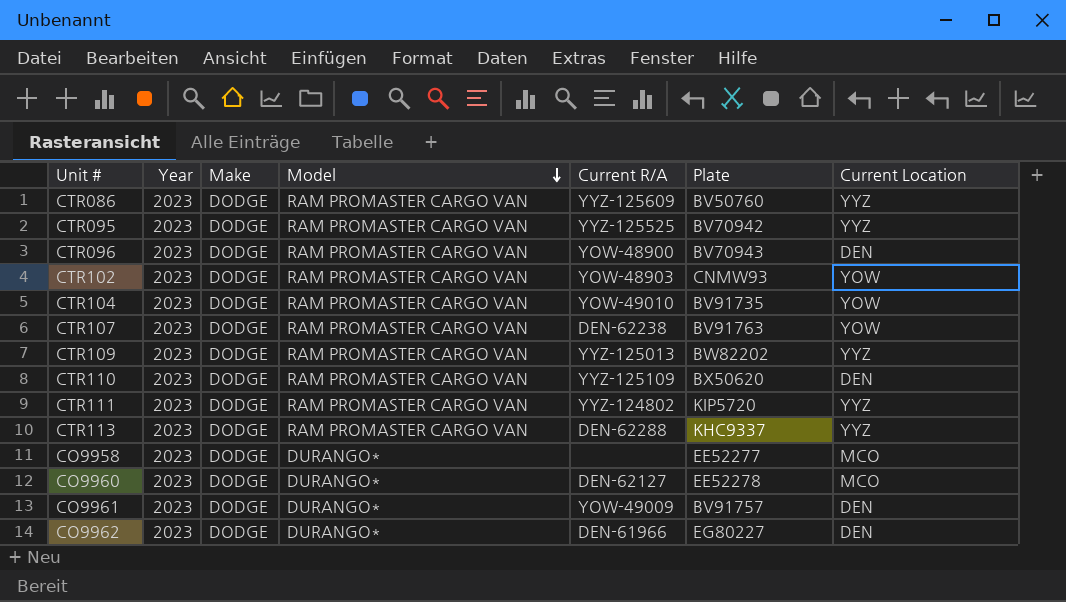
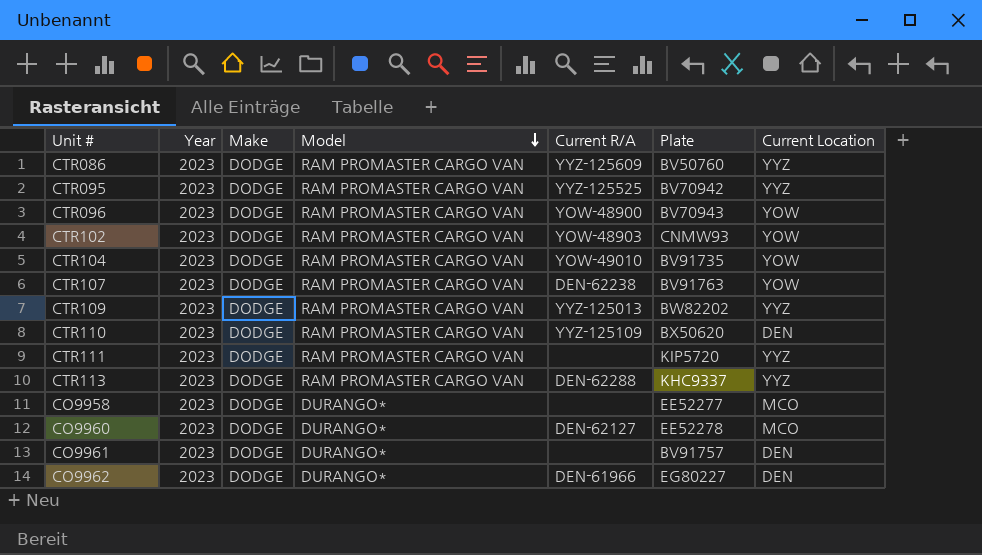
CTR096 | Current Location: DEN -> YOW
CTR111 | Current R/A: YYZ-124802 -> none
CO9961 | Current R/A: YOW-49009 -> none

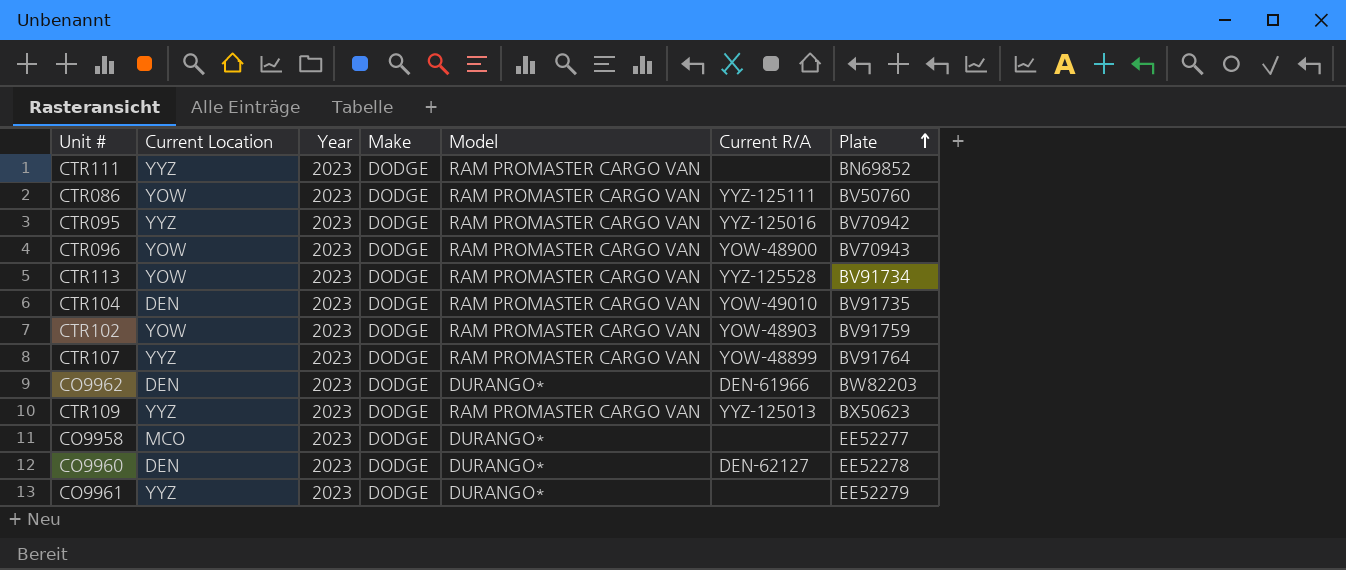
row order: Model descending -> Plate ascending
column Current Location | position: 7 -> 2
row CTR110: 2023 | DODGE | RAM PROMASTER CARGO VAN | YYZ-125109 | BX50620 | DEN -> none
CTR111 | Plate: KIP5720 -> BN69852
CTR086 | Current Location: YYZ -> YOW
CTR086 | Current R/A: YYZ-125609 -> YYZ-125111
CTR095 | Current R/A: YYZ-125525 -> YYZ-125016
CTR113 | Current Location: YYZ -> YOW
CTR113 | Current R/A: DEN-62288 -> YYZ-125528
CTR113 | Plate: KHC9337 -> BV91734
CTR104 | Current Location: YOW -> DEN
CTR102 | Plate: CNMW93 -> BV91759
CTR107 | Current Location: YOW -> YYZ
CTR107 | Current R/A: DEN-62238 -> YOW-48899
CTR107 | Plate: BV91763 -> BV91764
CO9962 | Plate: EG80227 -> BW82203
CTR109 | Plate: BW82202 -> BX50623
CO9960 | Current Location: MCO -> DEN
CO9961 | Current Location: DEN -> YYZ
CO9961 | Plate: BV91757 -> EE52279

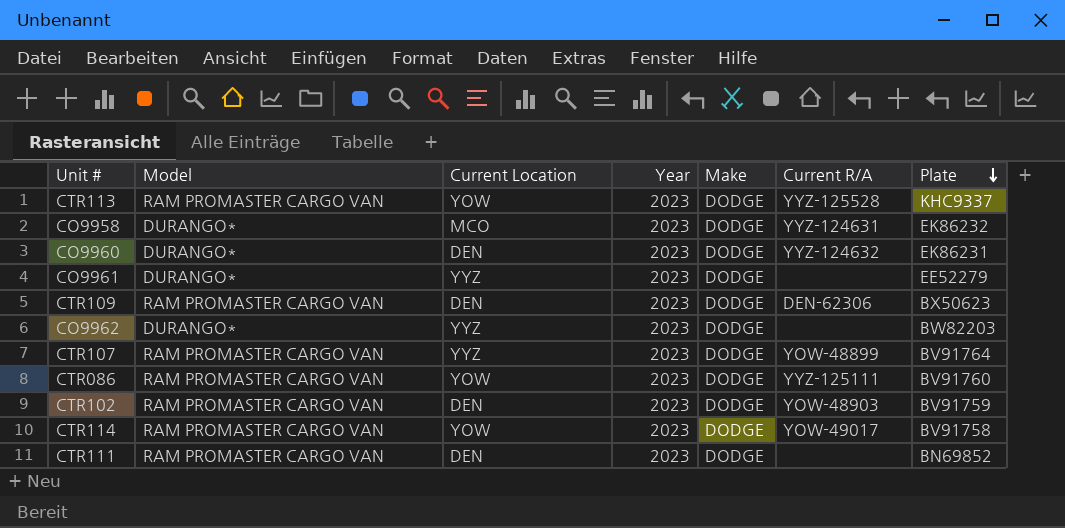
row order: Plate ascending -> Plate descending
column Model | position: 5 -> 2
row CTR095: YYZ | 2023 | DODGE | RAM PROMASTER CARGO VAN | YYZ-125016 | BV70942 -> none
row CTR096: YOW | 2023 | DODGE | RAM PROMASTER CARGO VAN | YOW-48900 | BV70943 -> none
row CTR104: DEN | 2023 | DODGE | RAM PROMASTER CARGO VAN | YOW-49010 | BV91735 -> none
CTR113 | Plate: BV91734 -> KHC9337
CO9958 | Current R/A: none -> YYZ-124631
CO9958 | Plate: EE52277 -> EK86232
CO9960 | Current R/A: DEN-62127 -> YYZ-124632
CO9960 | Plate: EE52278 -> EK86231
CTR109 | Current Location: YYZ -> DEN
CTR109 | Current R/A: YYZ-125013 -> DEN-62306
CO9962 | Current Location: DEN -> YYZ
CO9962 | Current R/A: DEN-61966 -> none
CTR086 | Plate: BV50760 -> BV91760
CTR102 | Current Location: YOW -> DEN
row CTR114: none -> RAM PROMASTER CARGO VAN | YOW | 2023 | DODGE | YOW-49017 | BV91758
CTR111 | Current Location: YYZ -> DEN

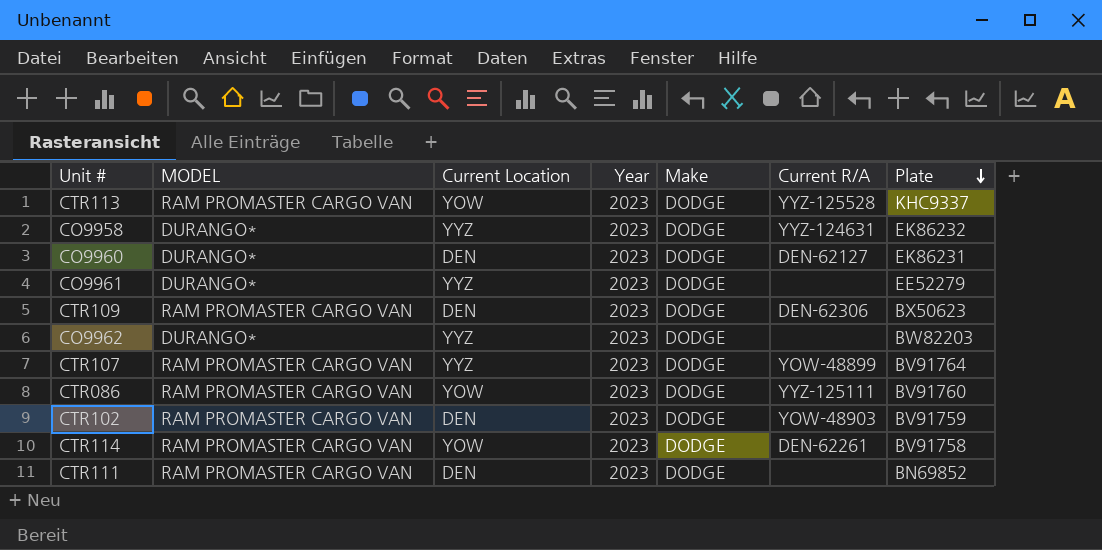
column name: Model -> MODEL
CO9958 | Current Location: MCO -> YYZ
CO9960 | Current R/A: YYZ-124632 -> DEN-62127
CTR114 | Current R/A: YOW-49017 -> DEN-62261

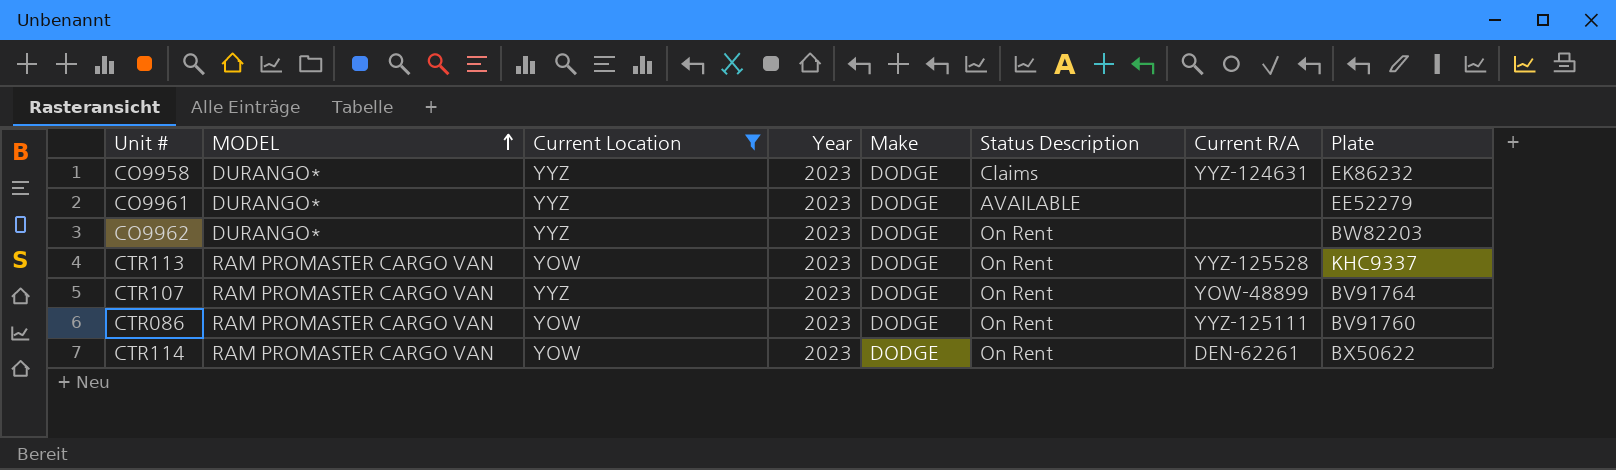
filter: none -> Current Location != DEN
row order: Plate descending -> MODEL ascending
column Status Description | position: none -> 6
CTR114 | Plate: BV91758 -> BX50622

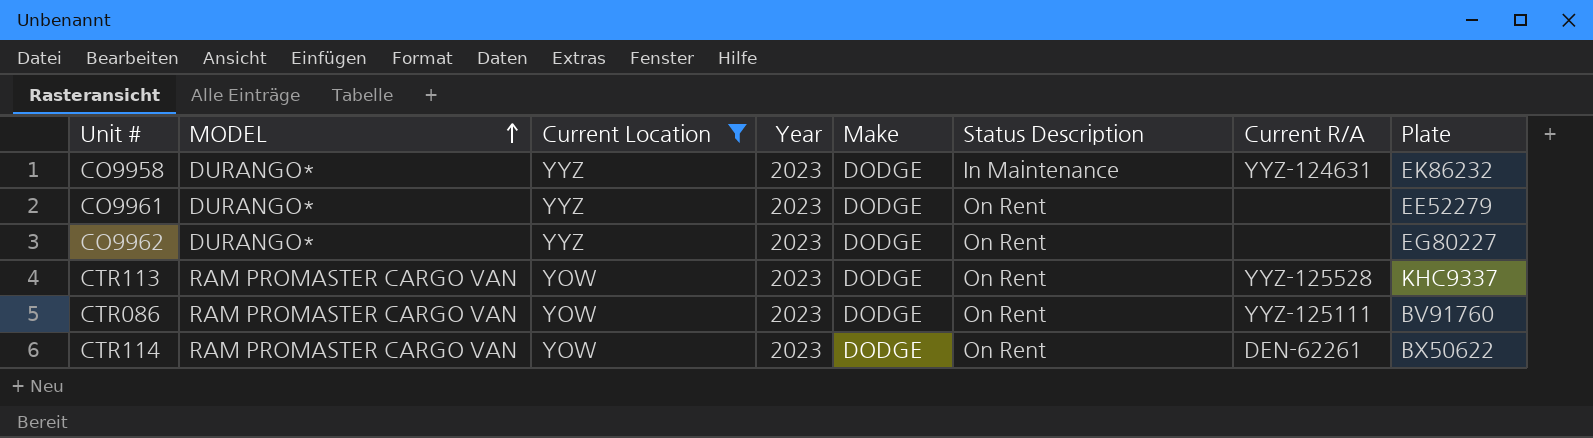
row CTR107: RAM PROMASTER CARGO VAN | YYZ | 2023 | DODGE | On Rent | YOW-48899 | BV91764 -> none
CO9958 | Status Description: Claims -> In Maintenance
CO9961 | Status Description: AVAILABLE -> On Rent
CO9962 | Plate: BW82203 -> EG80227

